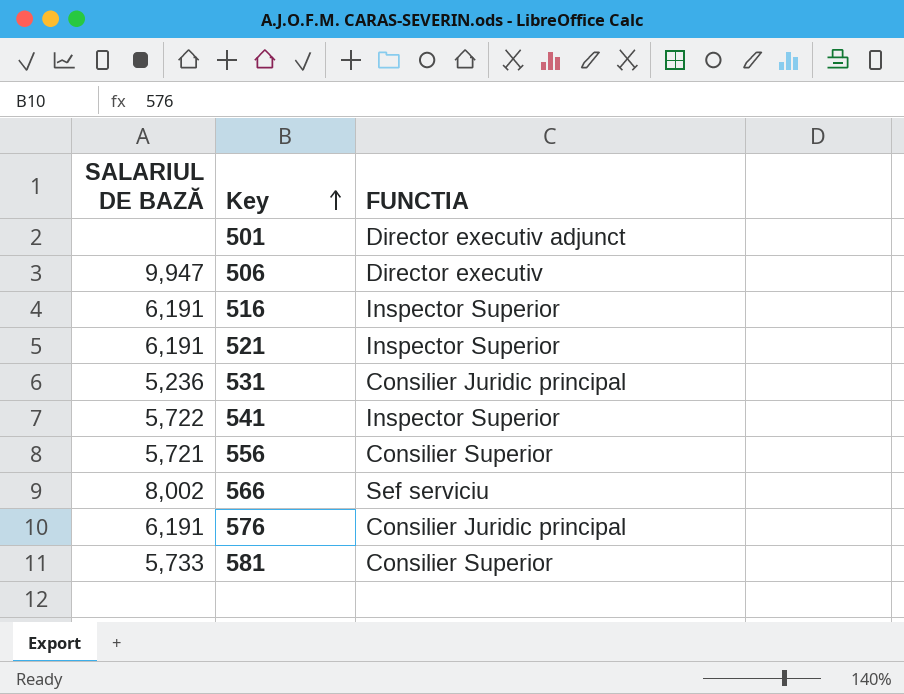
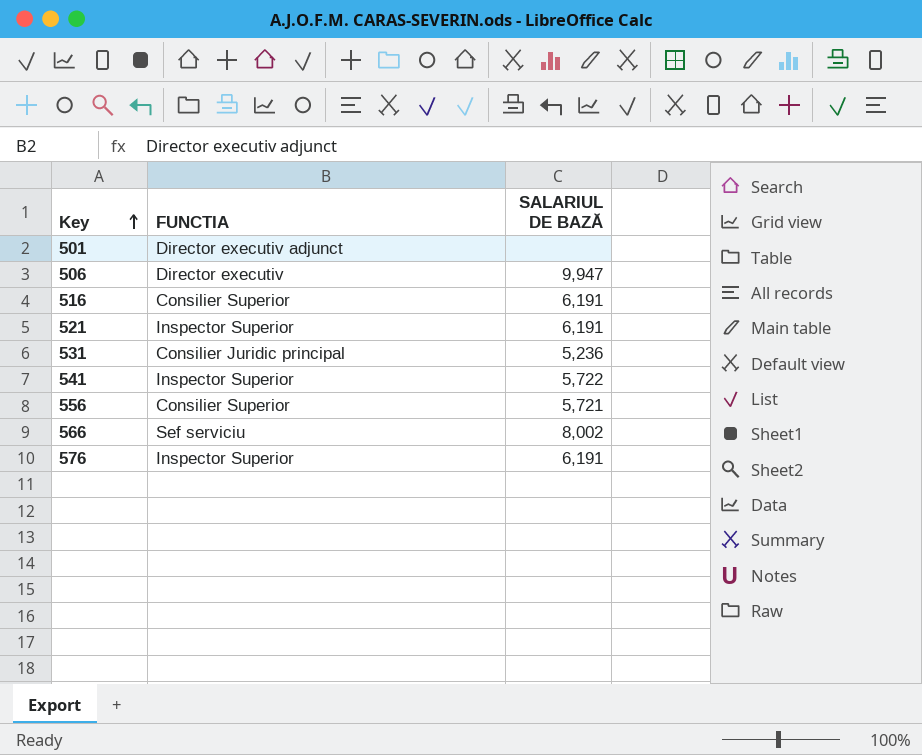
column SALARIUL DE BAZĂ | position: 1 -> 3
row 581: 5,733 | Consilier Superior -> none
516 | FUNCTIA: Inspector Superior -> Consilier Superior
576 | FUNCTIA: Consilier Juridic principal -> Inspector Superior

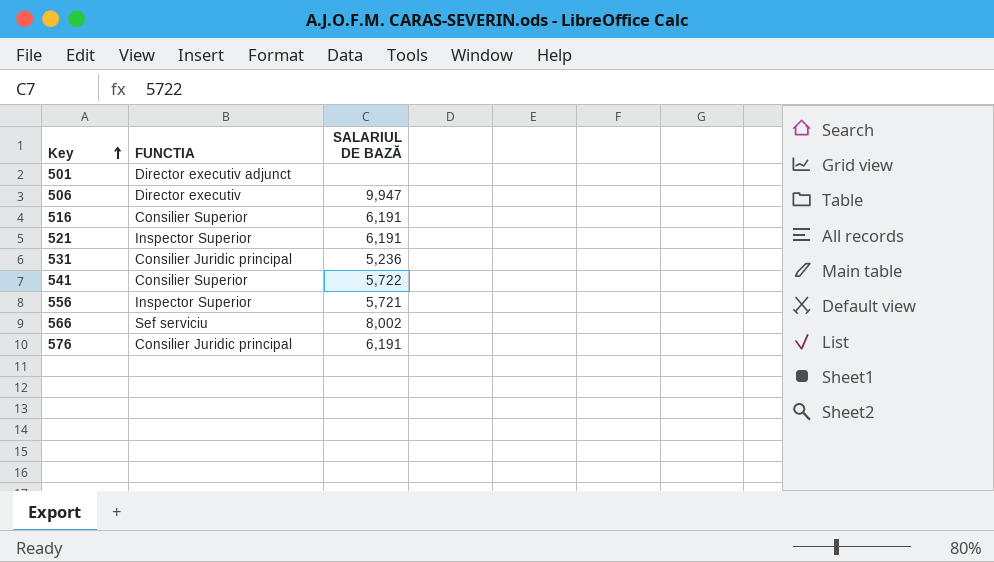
541 | FUNCTIA: Inspector Superior -> Consilier Superior
556 | FUNCTIA: Consilier Superior -> Inspector Superior
576 | FUNCTIA: Inspector Superior -> Consilier Juridic principal

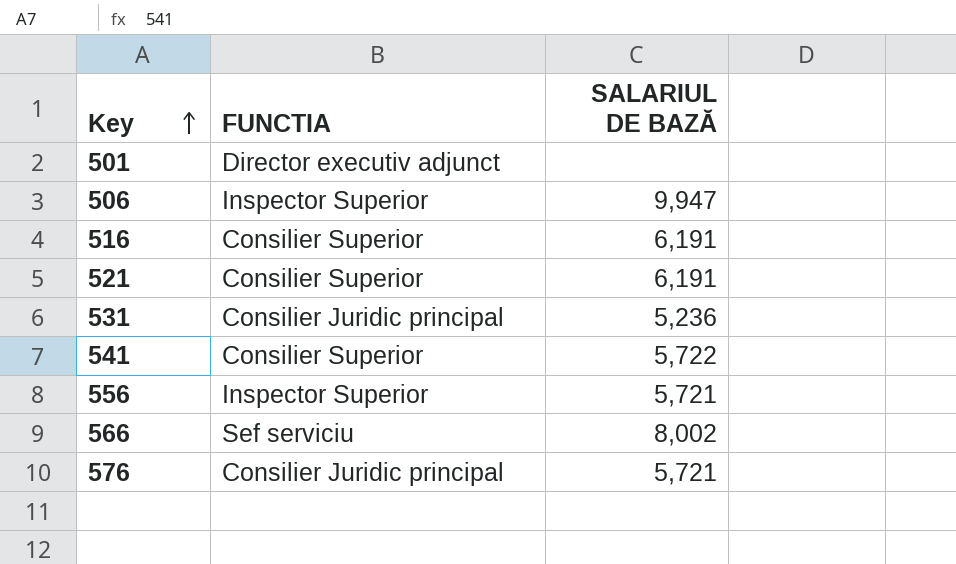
506 | FUNCTIA: Director executiv -> Inspector Superior
521 | FUNCTIA: Inspector Superior -> Consilier Superior
576 | SALARIUL DE BAZĂ: 6,191 -> 5,721

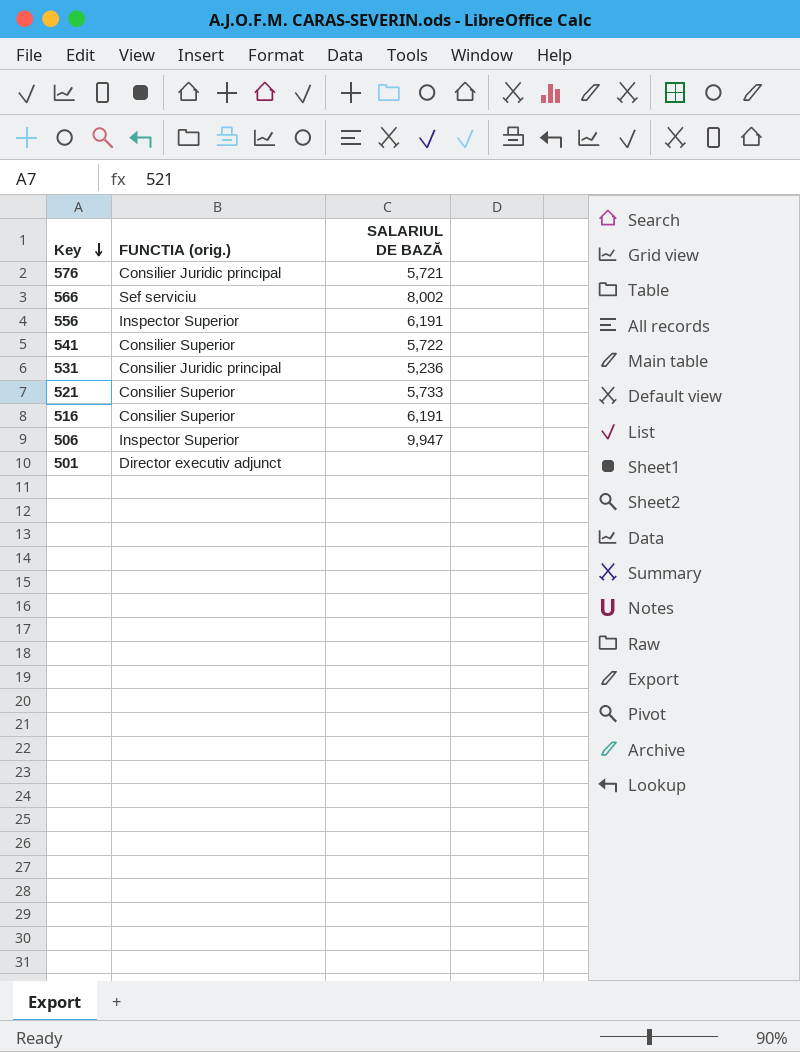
row order: Key ascending -> Key descending
column name: FUNCTIA -> FUNCTIA (orig.)
556 | SALARIUL DE BAZĂ: 5,721 -> 6,191
521 | SALARIUL DE BAZĂ: 6,191 -> 5,733

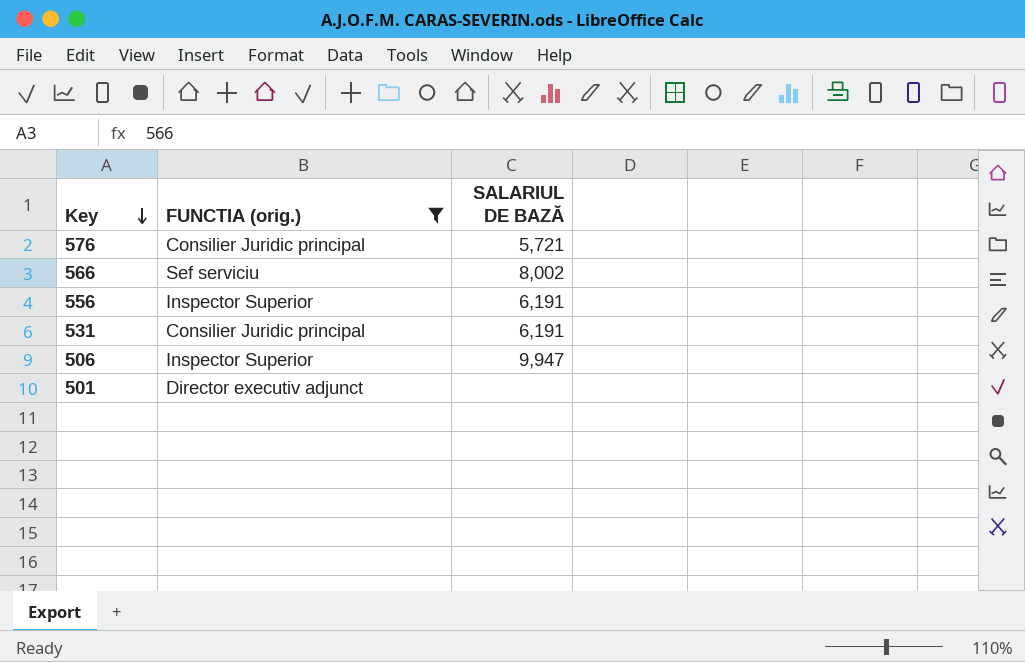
filter: none -> FUNCTIA (orig.) != Consilier Superior
531 | SALARIUL DE BAZĂ: 5,236 -> 6,191

